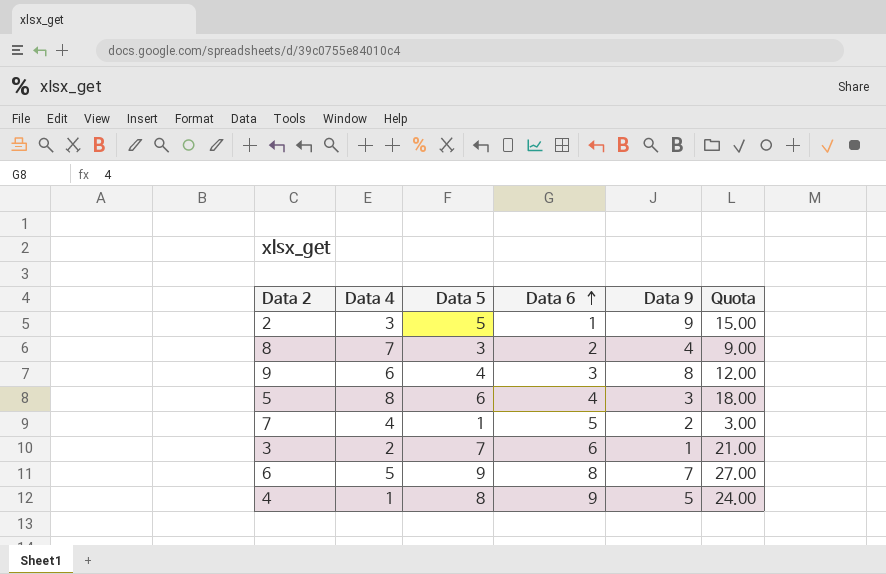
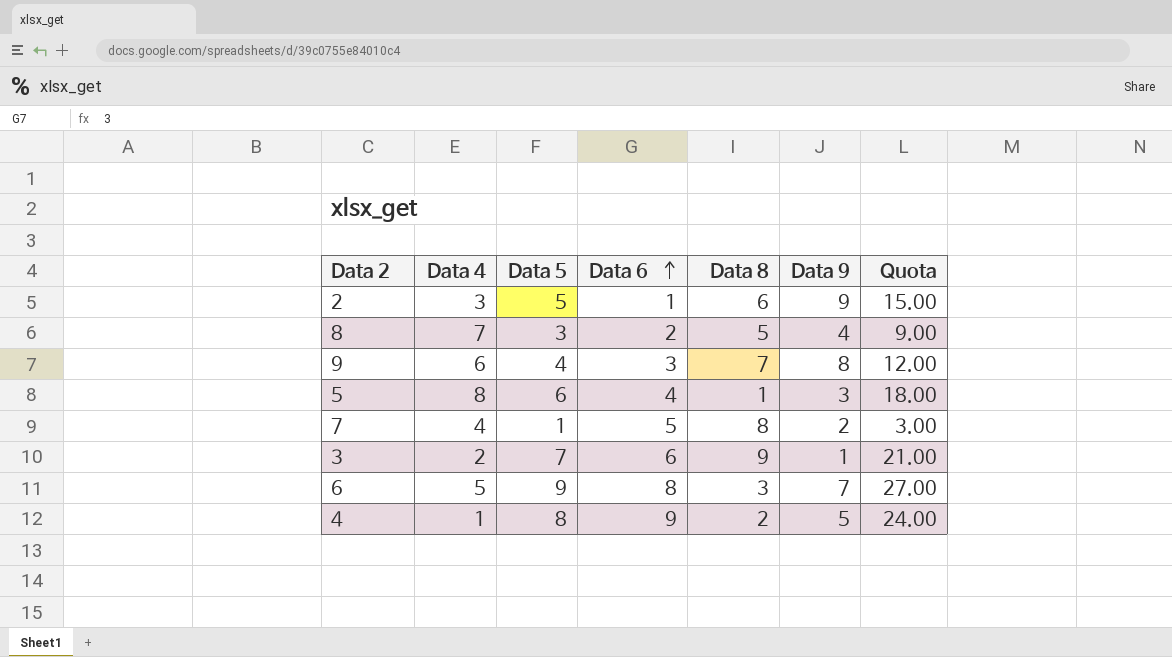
column Data 8 | position: none -> 5

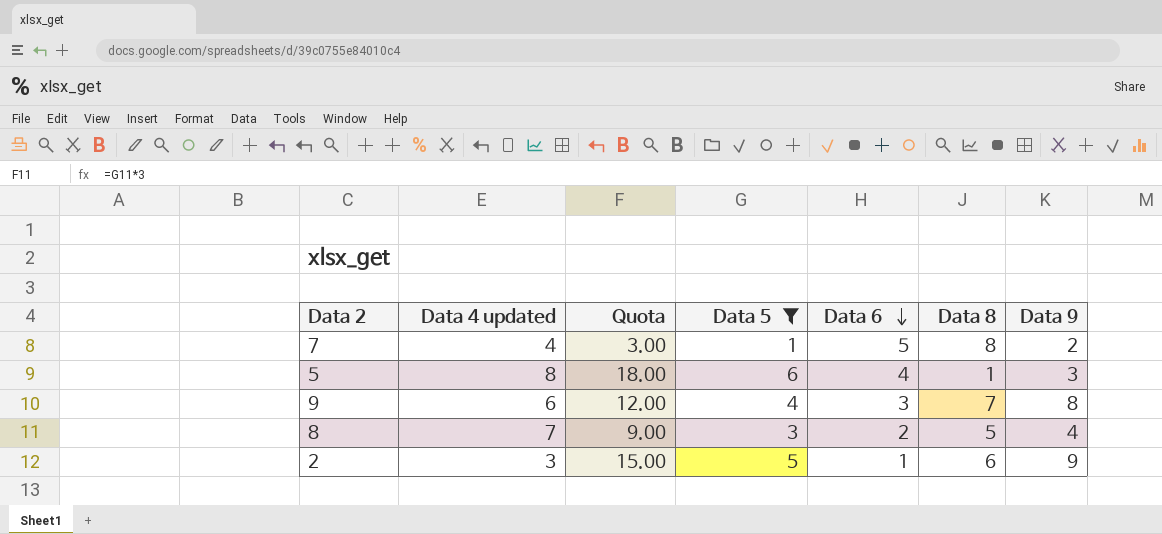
filter: none -> Data 5 <= 6
row order: Data 6 ascending -> Data 6 descending
column name: Data 4 -> Data 4 updated
column Quota | position: 7 -> 3

